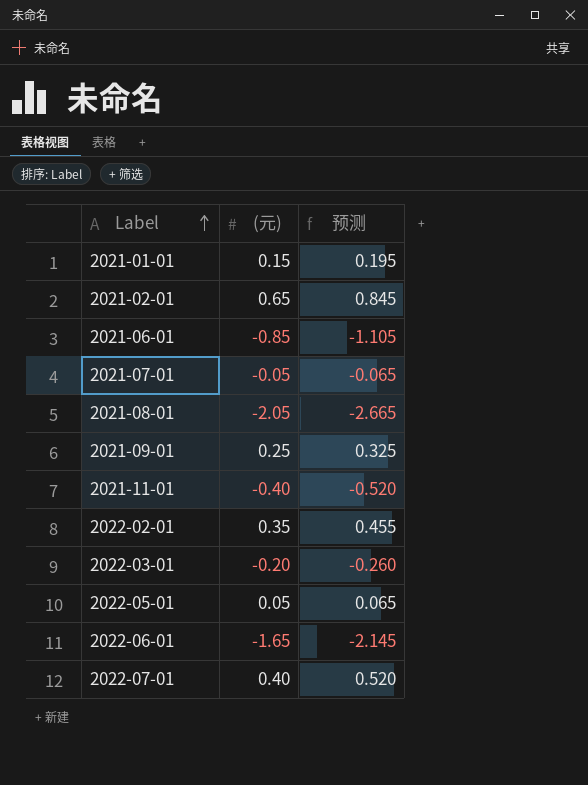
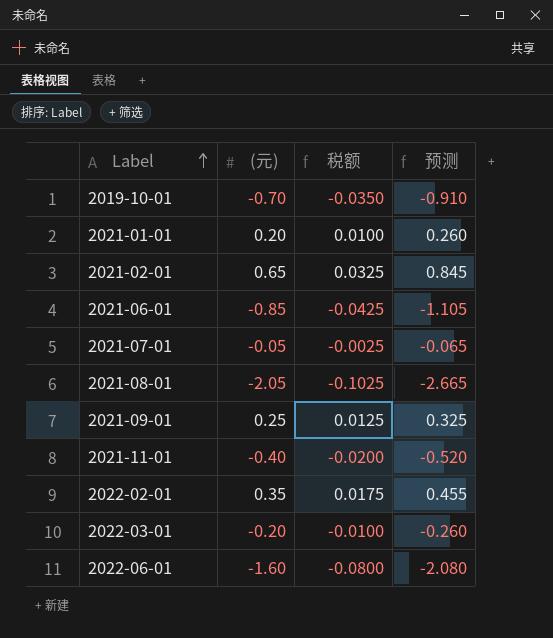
column 税额 | formula: none -> [(元)] * 0.05
row 2022-05-01: 0.05 | 0.065 -> none
row 2022-07-01: 0.40 | 0.520 -> none
row 2019-10-01: none -> -0.70 | -0.0350 | -0.910
2021-01-01 | (元): 0.15 -> 0.20
2021-01-01 | 预测: 0.195 -> 0.260
2022-06-01 | (元): -1.65 -> -1.60
2022-06-01 | 预测: -2.145 -> -2.080

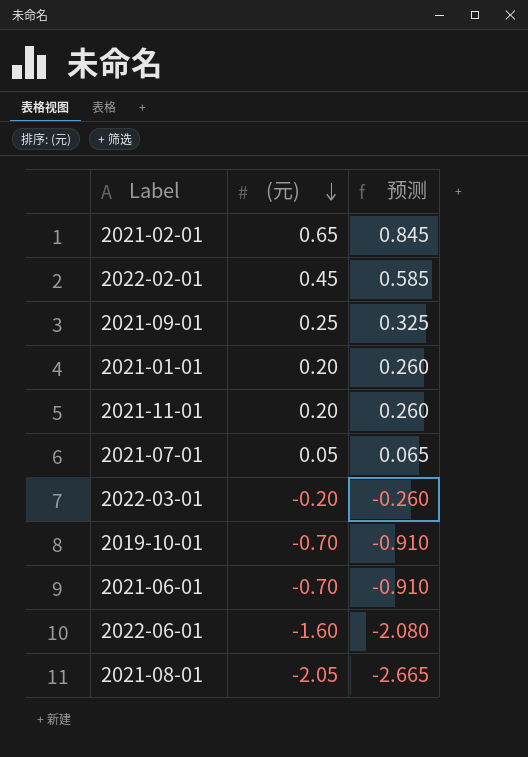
row order: Label ascending -> (元) descending
column 税额 | formula: [(元)] * 0.05 -> none
2022-02-01 | (元): 0.35 -> 0.45
2022-02-01 | 预测: 0.455 -> 0.585
2021-11-01 | (元): -0.40 -> 0.20
2021-11-01 | 预测: -0.520 -> 0.260
2021-07-01 | (元): -0.05 -> 0.05
2021-07-01 | 预测: -0.065 -> 0.065
2021-06-01 | (元): -0.85 -> -0.70
2021-06-01 | 预测: -1.105 -> -0.910

